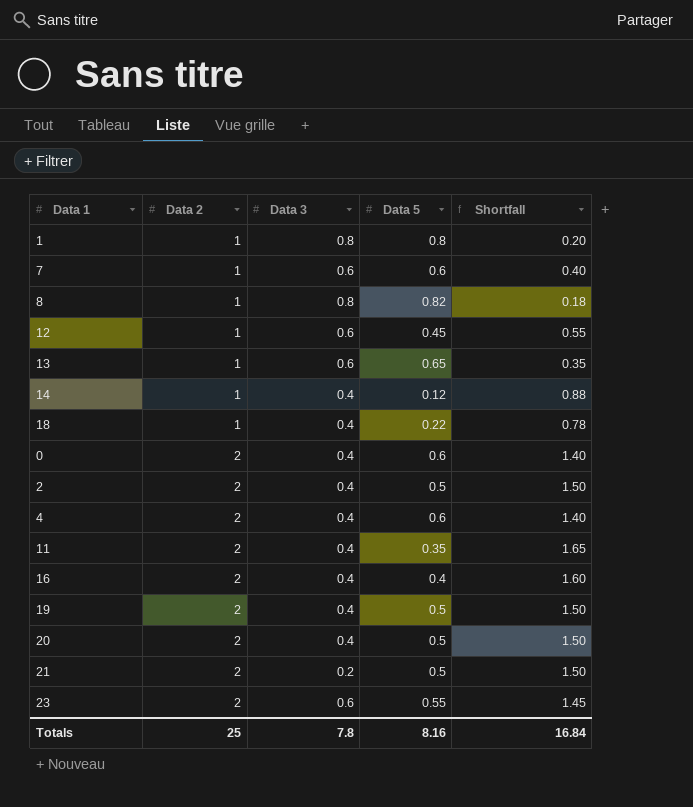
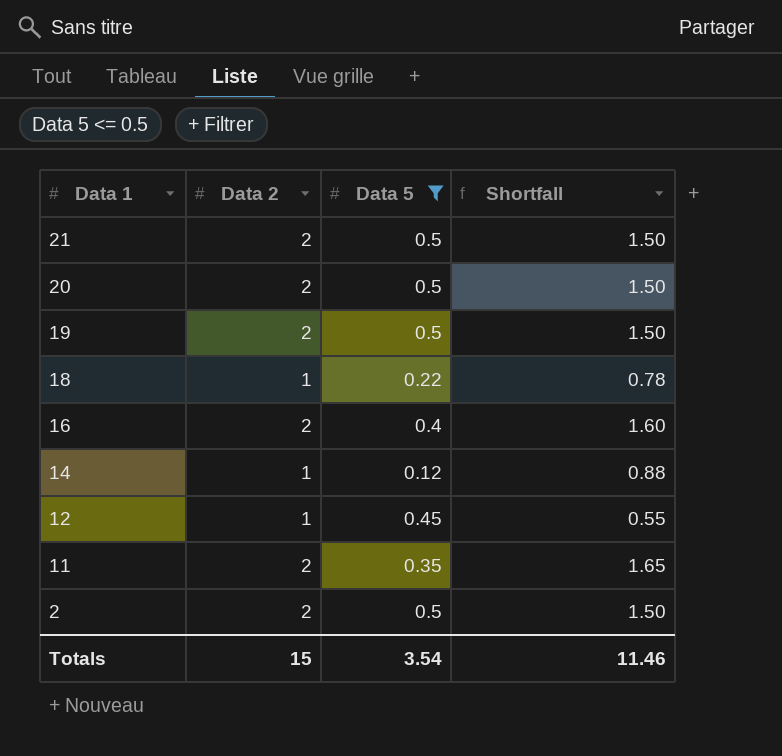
filter: none -> Data 5 <= 0.5
row order: Data 2 ascending -> Data 1 descending
column Data 3 | position: 3 -> none
Totals | Data 2: 25 -> 15
Totals | Data 5: 8.16 -> 3.54
Totals | Shortfall: 16.84 -> 11.46

